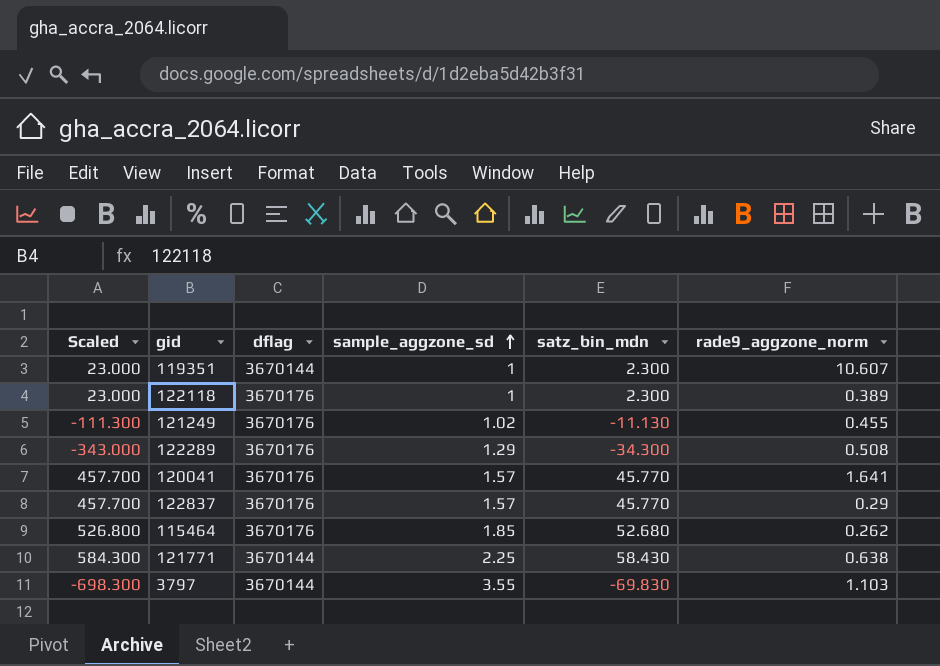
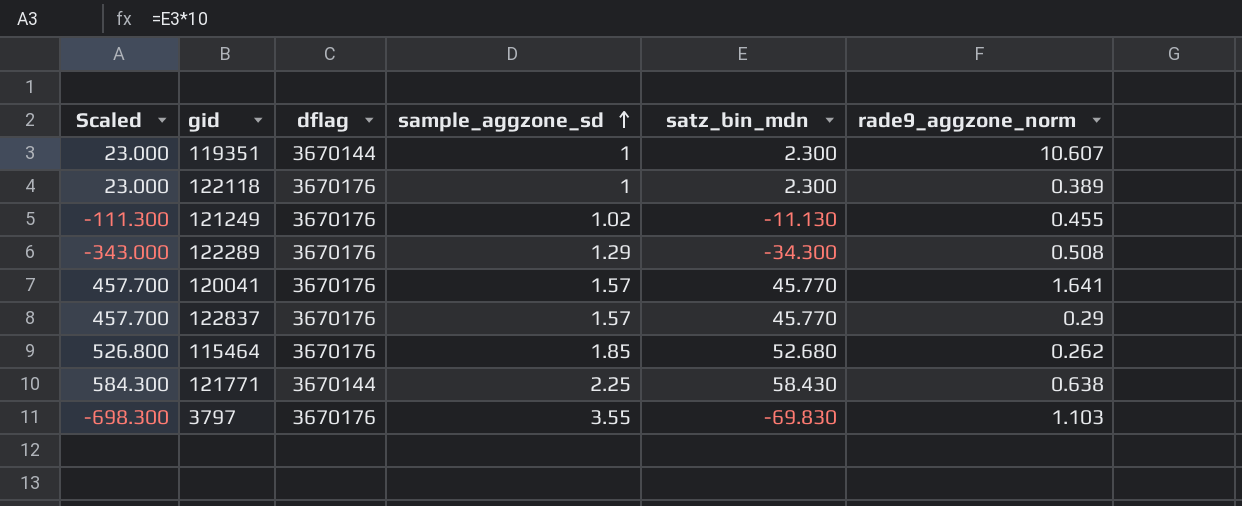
3797 | dflag: 3670144 -> 3670176

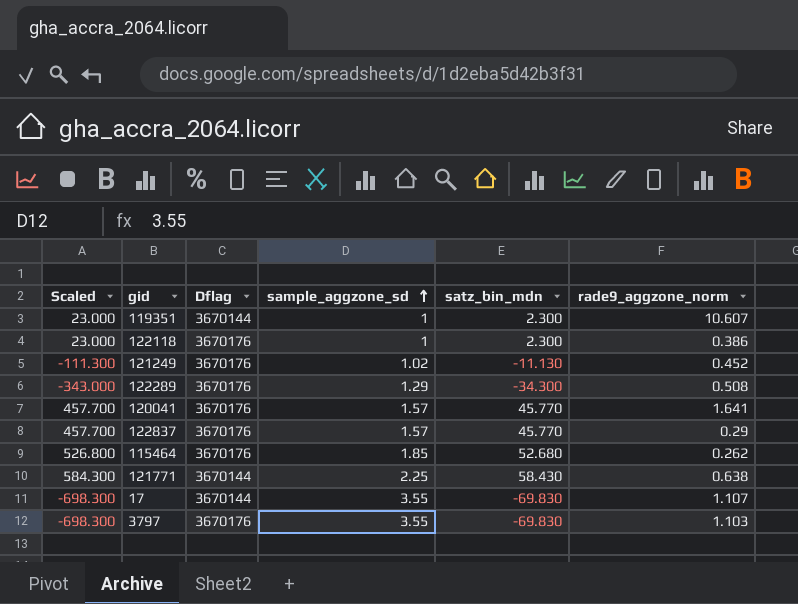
column name: dflag -> Dflag
122118 | rade9_aggzone_norm: 0.389 -> 0.386
121249 | rade9_aggzone_norm: 0.455 -> 0.452
row 17: none -> -698.300 | 3670144 | 3.55 | -69.830 | 1.107

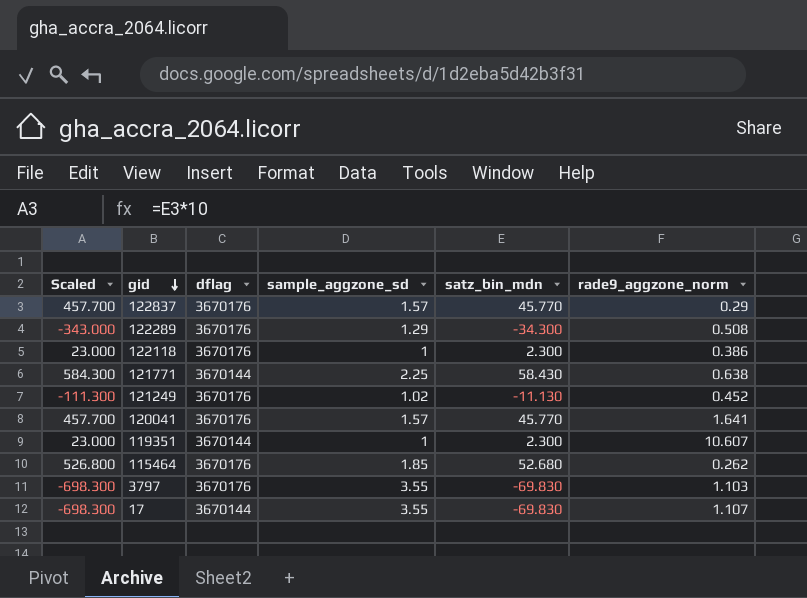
row order: sample_aggzone_sd ascending -> gid descending
column name: Dflag -> dflag

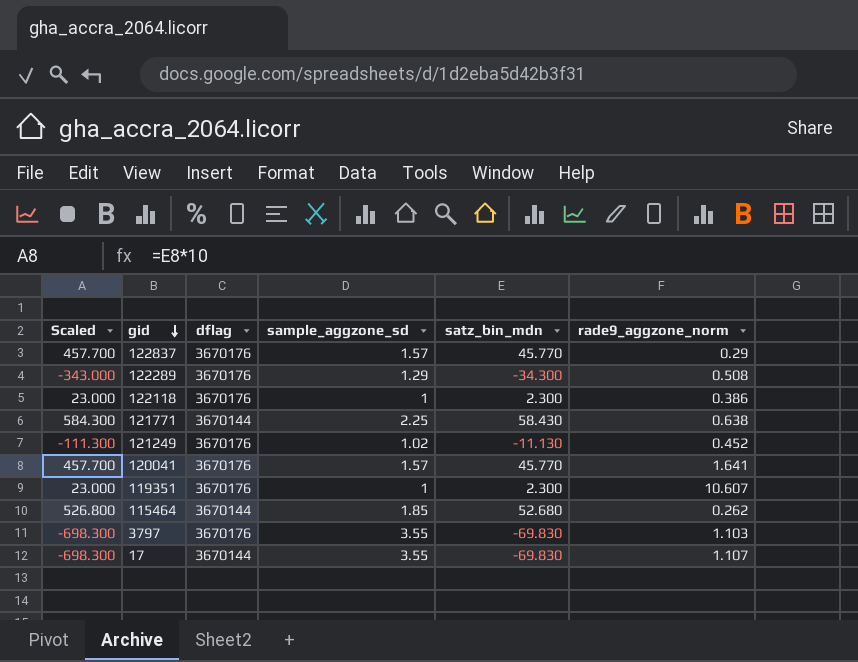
119351 | dflag: 3670144 -> 3670176
115464 | dflag: 3670176 -> 3670144

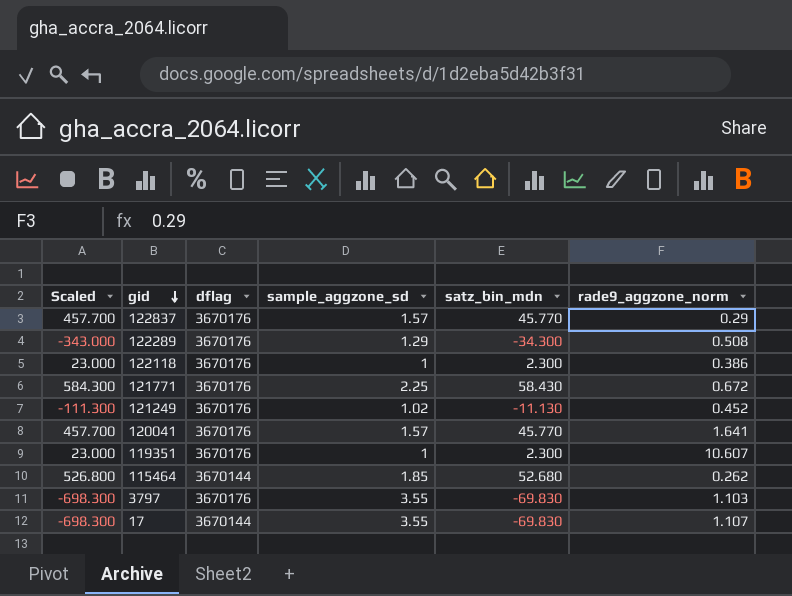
121771 | dflag: 3670144 -> 3670176
121771 | rade9_aggzone_norm: 0.638 -> 0.672

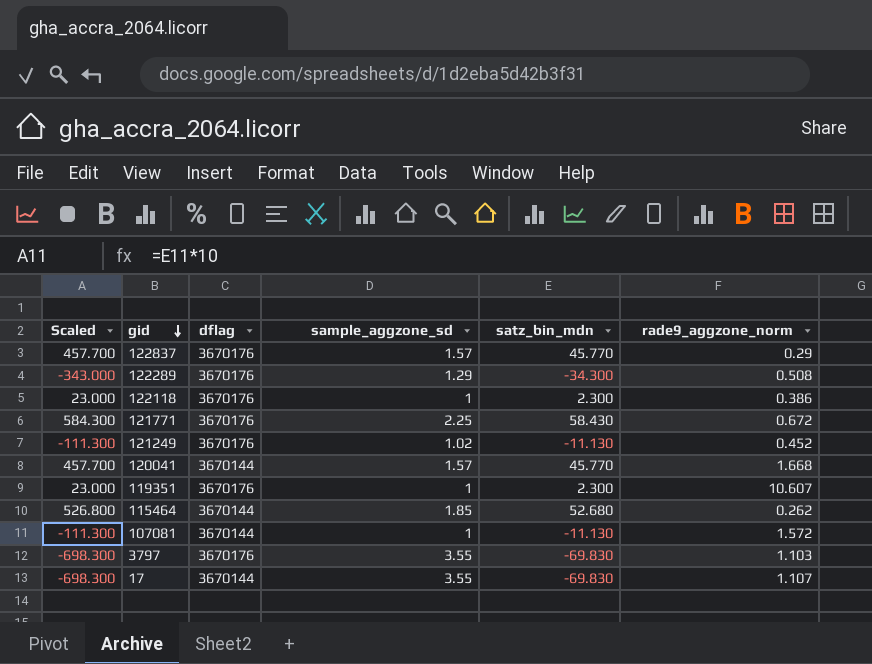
120041 | dflag: 3670176 -> 3670144
120041 | rade9_aggzone_norm: 1.641 -> 1.668
row 107081: none -> -111.300 | 3670144 | 1 | -11.130 | 1.572

